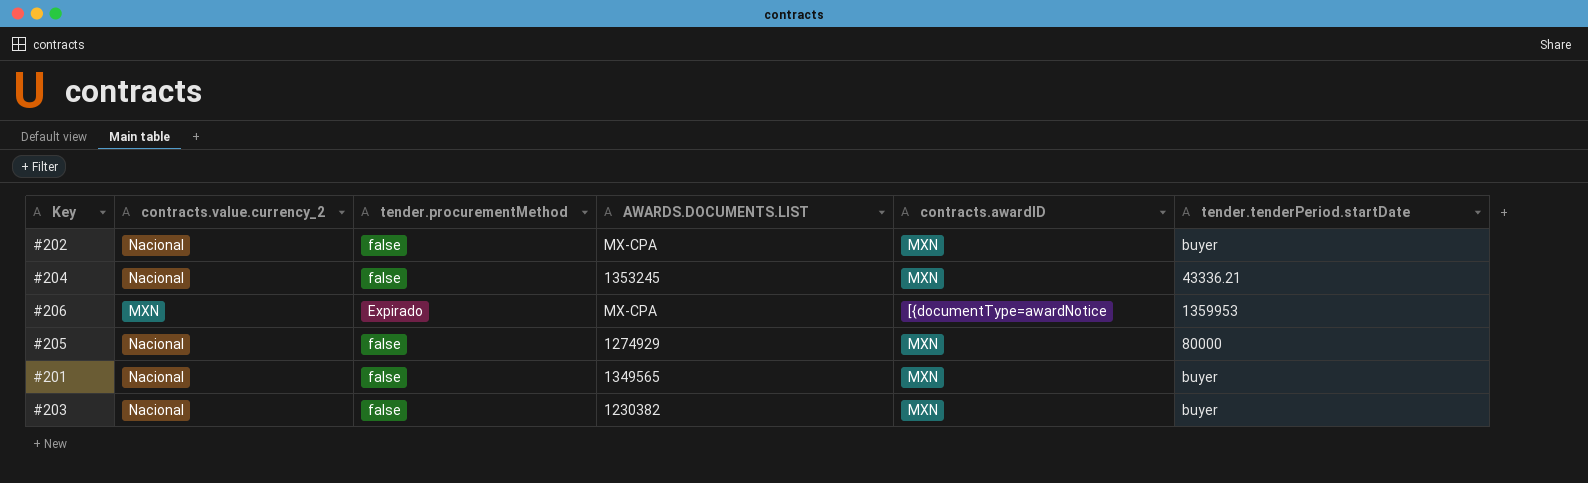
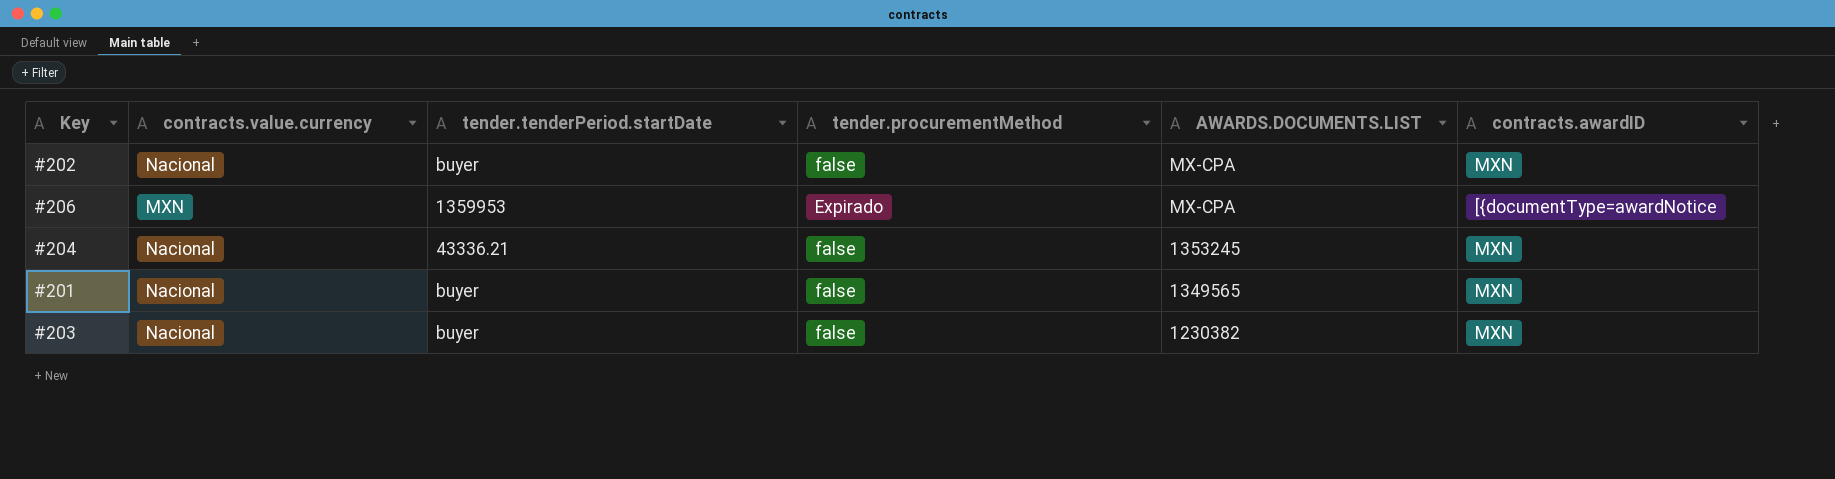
row order: none -> AWARDS.DOCUMENTS.LIST descending
column name: contracts.value.currency_2 -> contracts.value.currency
column tender.tenderPeriod.startDate | position: 6 -> 3
row #205: Nacional | false | 1274929 | MXN | 80000 -> none

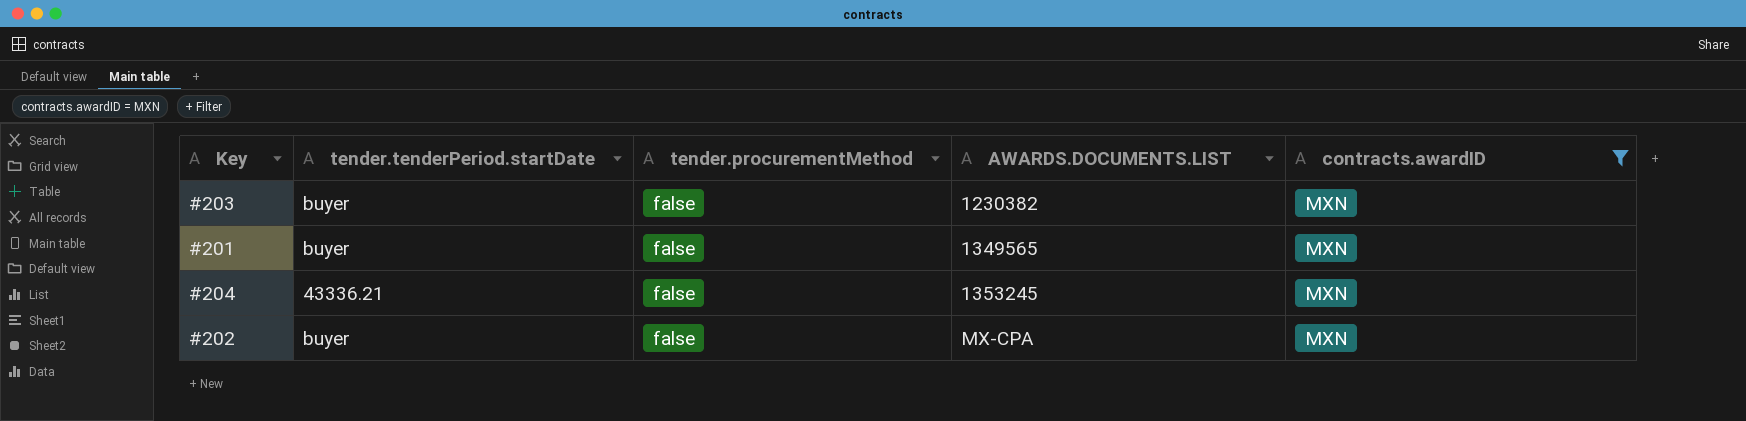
filter: none -> contracts.awardID = MXN
row order: AWARDS.DOCUMENTS.LIST descending -> AWARDS.DOCUMENTS.LIST ascending
column contracts.value.currency | position: 2 -> none

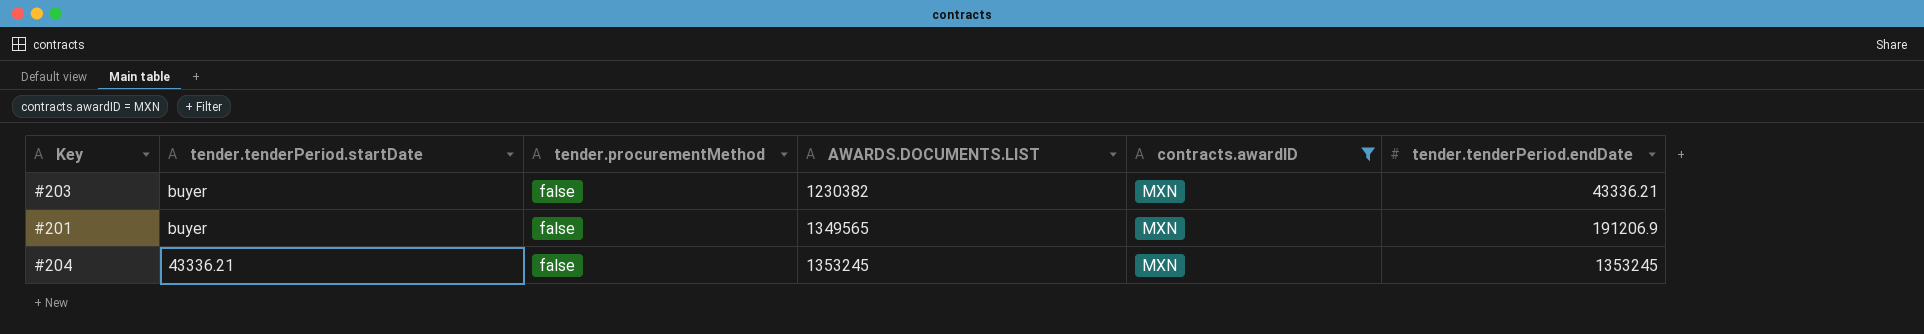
column tender.tenderPeriod.endDate | position: none -> 6
row #202: buyer | false | MX-CPA | MXN -> none

